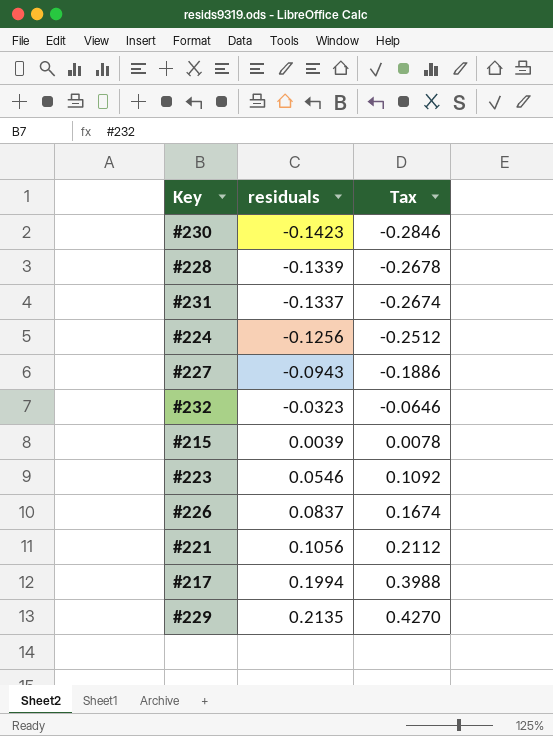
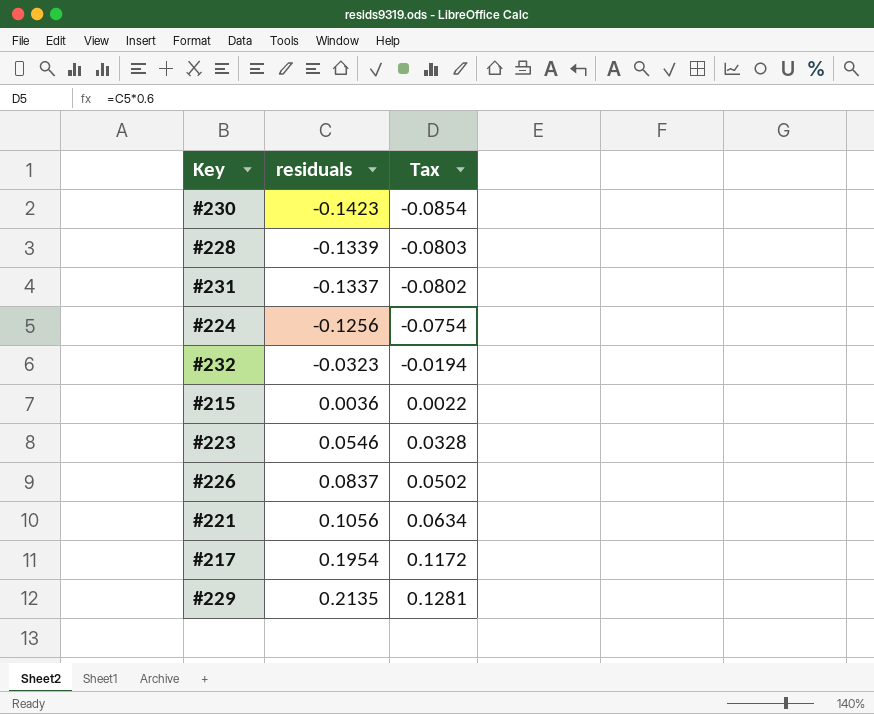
column Tax | formula: [residuals] * 2 -> [residuals] * 0.6
row #227: -0.0943 | -0.1886 -> none
#215 | residuals: 0.0039 -> 0.0036
#217 | residuals: 0.1994 -> 0.1954

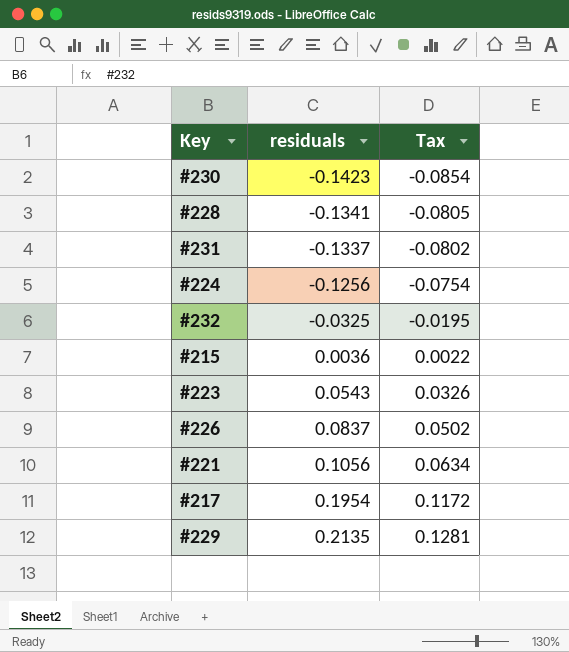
#228 | residuals: -0.1339 -> -0.1341
#228 | Tax: -0.0803 -> -0.0805
#232 | residuals: -0.0323 -> -0.0325
#232 | Tax: -0.0194 -> -0.0195
#223 | residuals: 0.0546 -> 0.0543
#223 | Tax: 0.0328 -> 0.0326

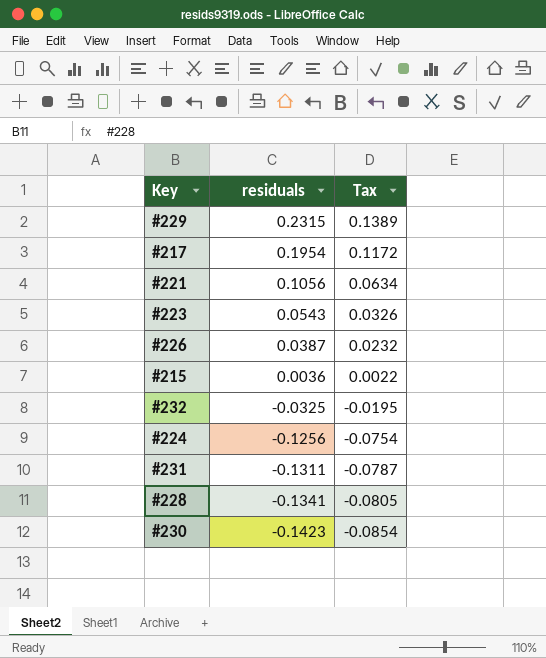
row order: residuals ascending -> residuals descending
#229 | residuals: 0.2135 -> 0.2315
#229 | Tax: 0.1281 -> 0.1389
#226 | residuals: 0.0837 -> 0.0387
#226 | Tax: 0.0502 -> 0.0232
#231 | residuals: -0.1337 -> -0.1311
#231 | Tax: -0.0802 -> -0.0787

